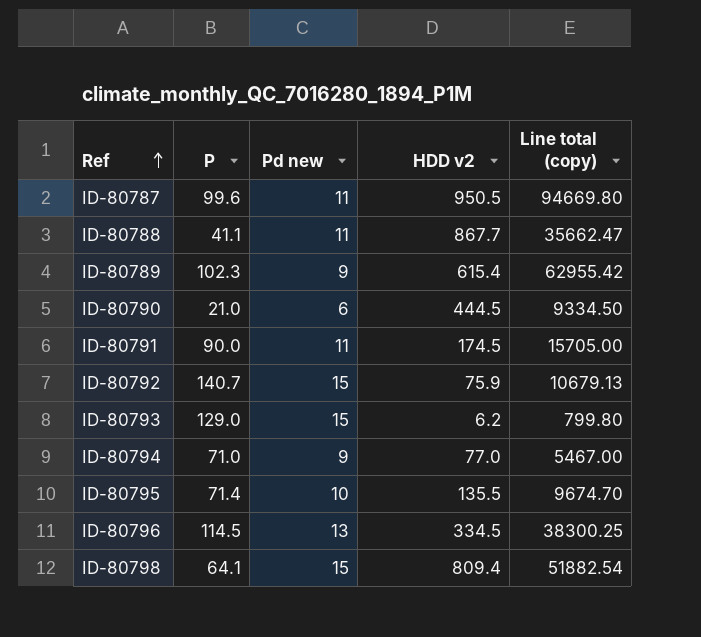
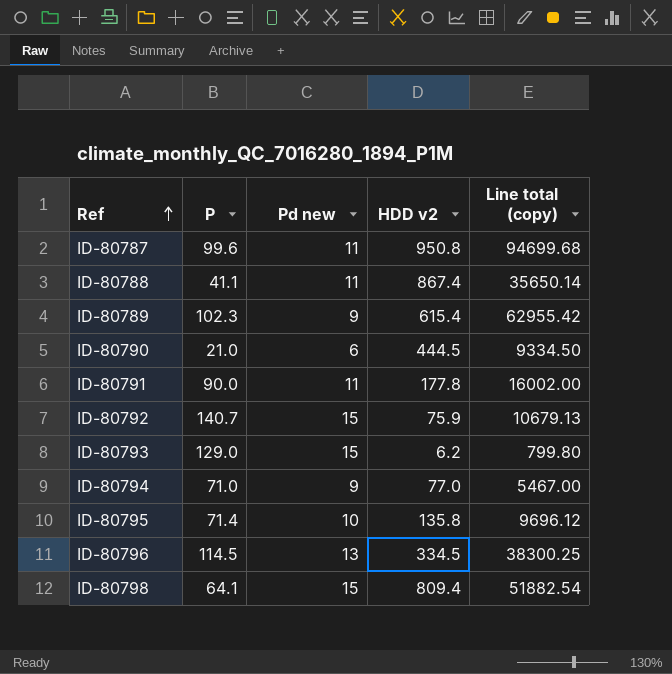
ID-80787 | HDD v2: 950.5 -> 950.8
ID-80787 | Line total (copy): 94669.80 -> 94699.68
ID-80788 | HDD v2: 867.7 -> 867.4
ID-80788 | Line total (copy): 35662.47 -> 35650.14
ID-80791 | HDD v2: 174.5 -> 177.8
ID-80791 | Line total (copy): 15705.00 -> 16002.00
ID-80795 | HDD v2: 135.5 -> 135.8
ID-80795 | Line total (copy): 9674.70 -> 9696.12

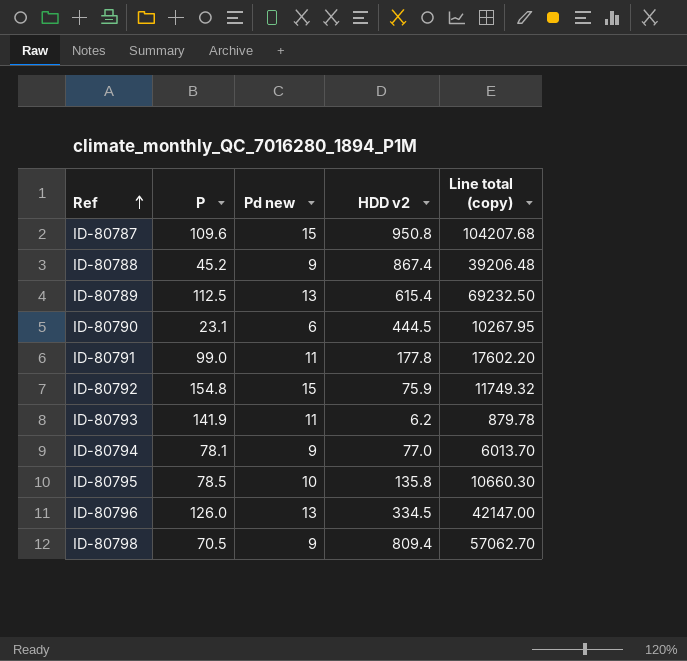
ID-80787 | P: 99.6 -> 109.6
ID-80787 | Pd new: 11 -> 15
ID-80787 | Line total (copy): 94699.68 -> 104207.68
ID-80788 | P: 41.1 -> 45.2
ID-80788 | Pd new: 11 -> 9
ID-80788 | Line total (copy): 35650.14 -> 39206.48
ID-80789 | P: 102.3 -> 112.5
ID-80789 | Pd new: 9 -> 13
ID-80789 | Line total (copy): 62955.42 -> 69232.50
ID-80790 | P: 21.0 -> 23.1
ID-80790 | Line total (copy): 9334.50 -> 10267.95
ID-80791 | P: 90.0 -> 99.0
ID-80791 | Line total (copy): 16002.00 -> 17602.20
ID-80792 | P: 140.7 -> 154.8
ID-80792 | Line total (copy): 10679.13 -> 11749.32
ID-80793 | P: 129.0 -> 141.9
ID-80793 | Pd new: 15 -> 11
ID-80793 | Line total (copy): 799.80 -> 879.78
ID-80794 | P: 71.0 -> 78.1
ID-80794 | Line total (copy): 5467.00 -> 6013.70
ID-80795 | P: 71.4 -> 78.5
ID-80795 | Line total (copy): 9696.12 -> 10660.30
ID-80796 | P: 114.5 -> 126.0
ID-80796 | Line total (copy): 38300.25 -> 42147.00
ID-80798 | P: 64.1 -> 70.5
ID-80798 | Pd new: 15 -> 9
ID-80798 | Line total (copy): 51882.54 -> 57062.70

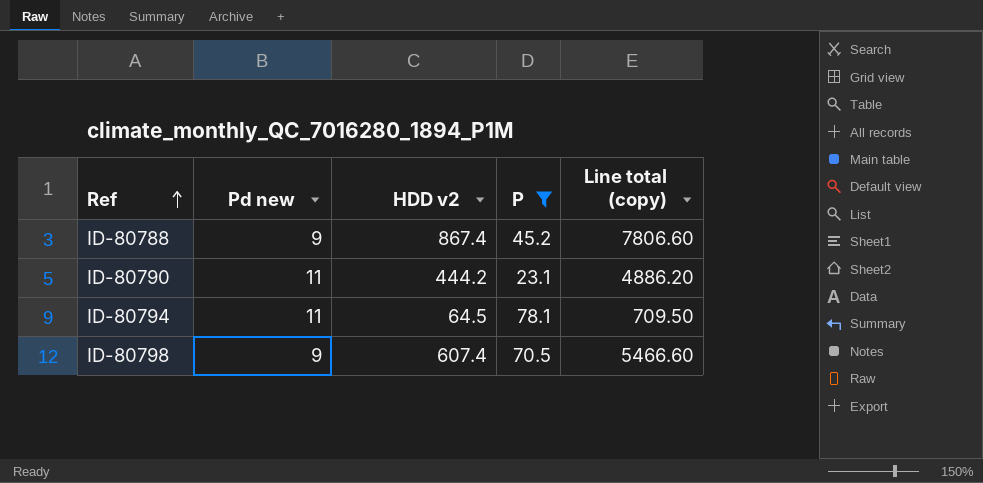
filter: none -> P <= 78.1
column P | position: 2 -> 4
column Line total (copy) | formula: [P] * [HDD v2] -> [Pd new] * [HDD v2]
ID-80790 | Pd new: 6 -> 11
ID-80790 | HDD v2: 444.5 -> 444.2
ID-80794 | Pd new: 9 -> 11
ID-80794 | HDD v2: 77.0 -> 64.5
ID-80798 | HDD v2: 809.4 -> 607.4

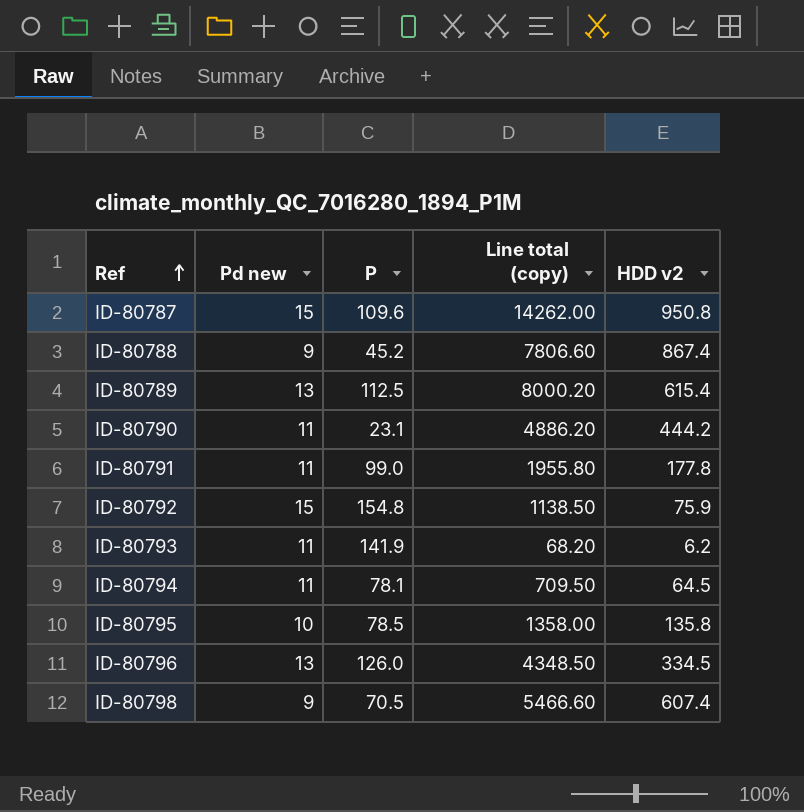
filter: P <= 78.1 -> none
column HDD v2 | position: 3 -> 5

